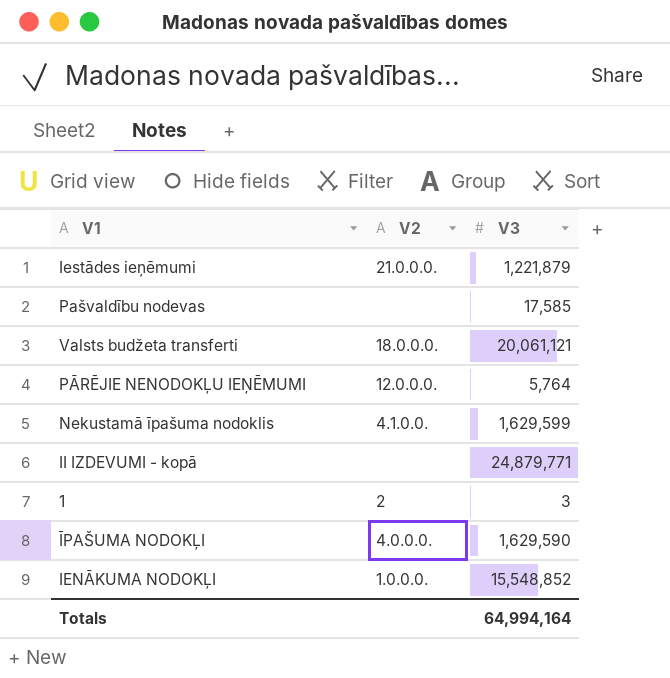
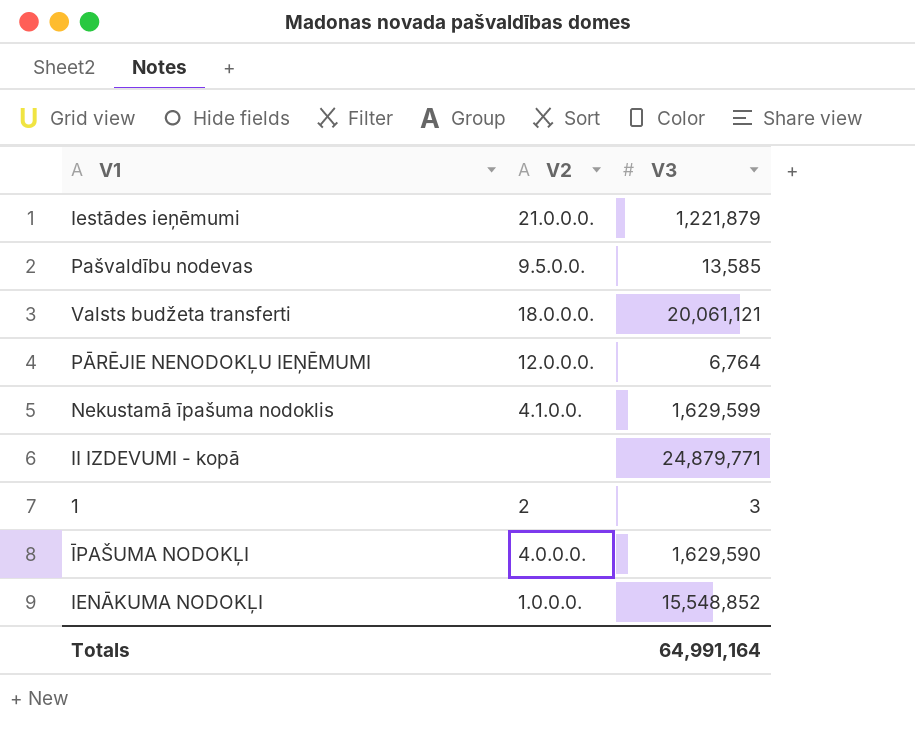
Pašvaldību nodevas | V2: none -> 9.5.0.0.
Pašvaldību nodevas | V3: 17,585 -> 13,585
PĀRĒJIE NENODOKĻU IEŅĒMUMI | V3: 5,764 -> 6,764
Totals | V3: 64,994,164 -> 64,991,164

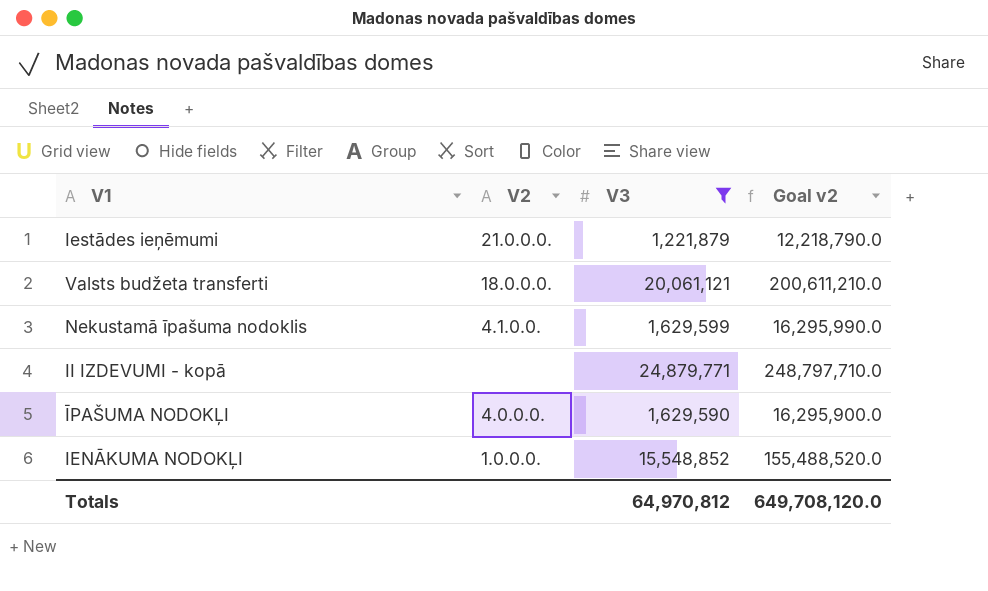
filter: none -> V3 >= 1,221,879
column Goal v2 | formula: none -> [V3] * 10
Totals | V3: 64,991,164 -> 64,970,812

